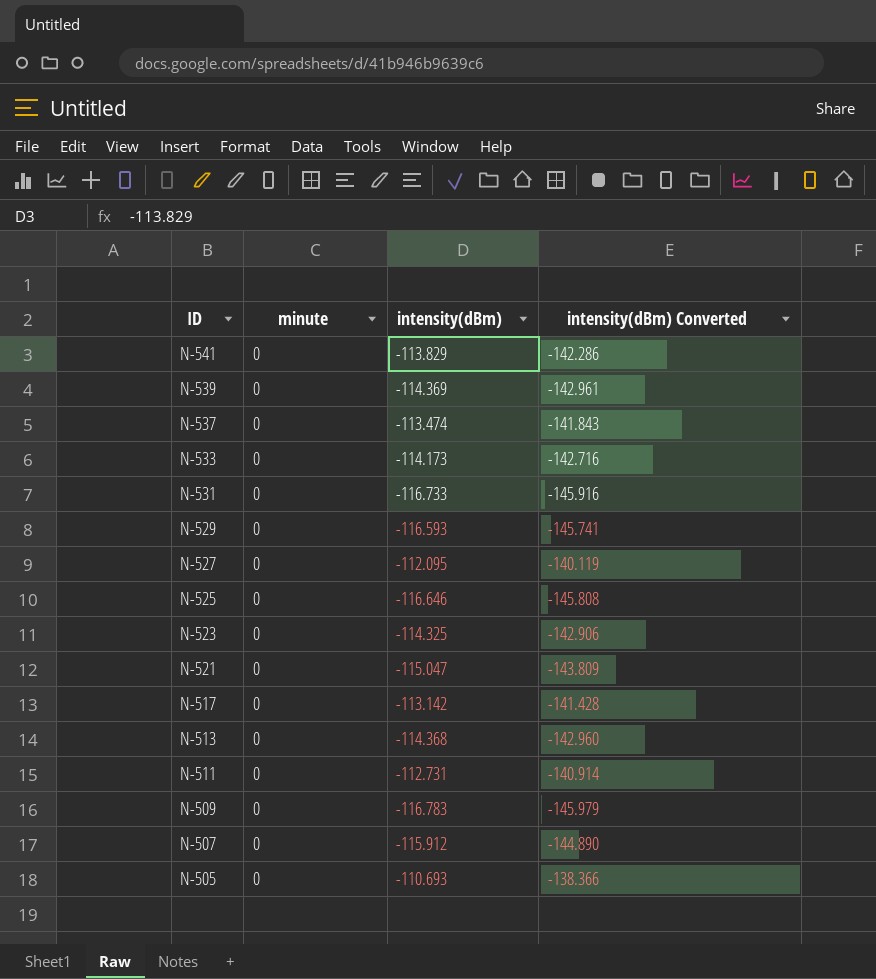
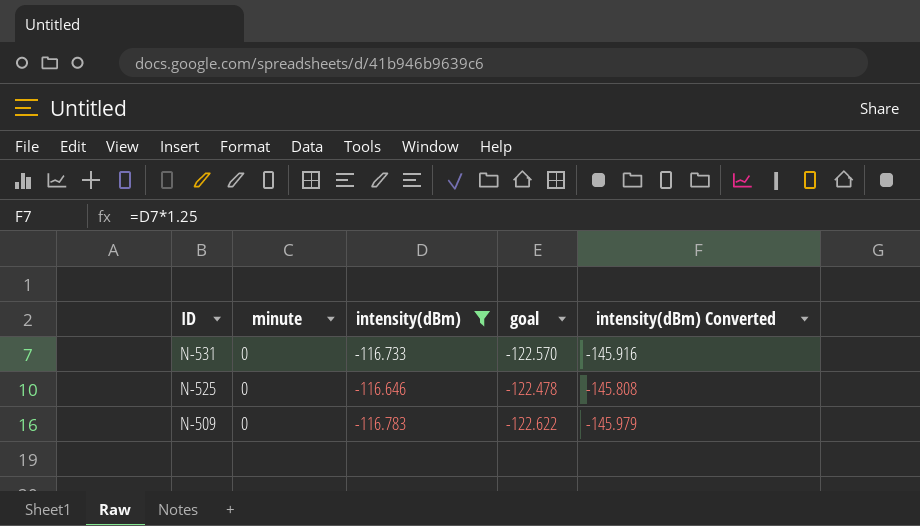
filter: none -> intensity(dBm) <= -116.646
column goal | formula: none -> [intensity(dBm)] * 1.05

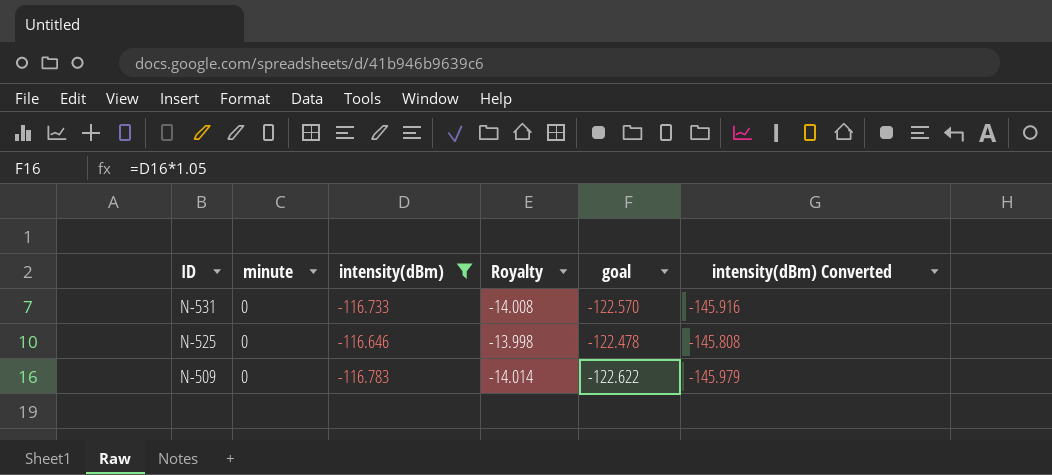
column Royalty | formula: none -> [intensity(dBm)] * 0.12

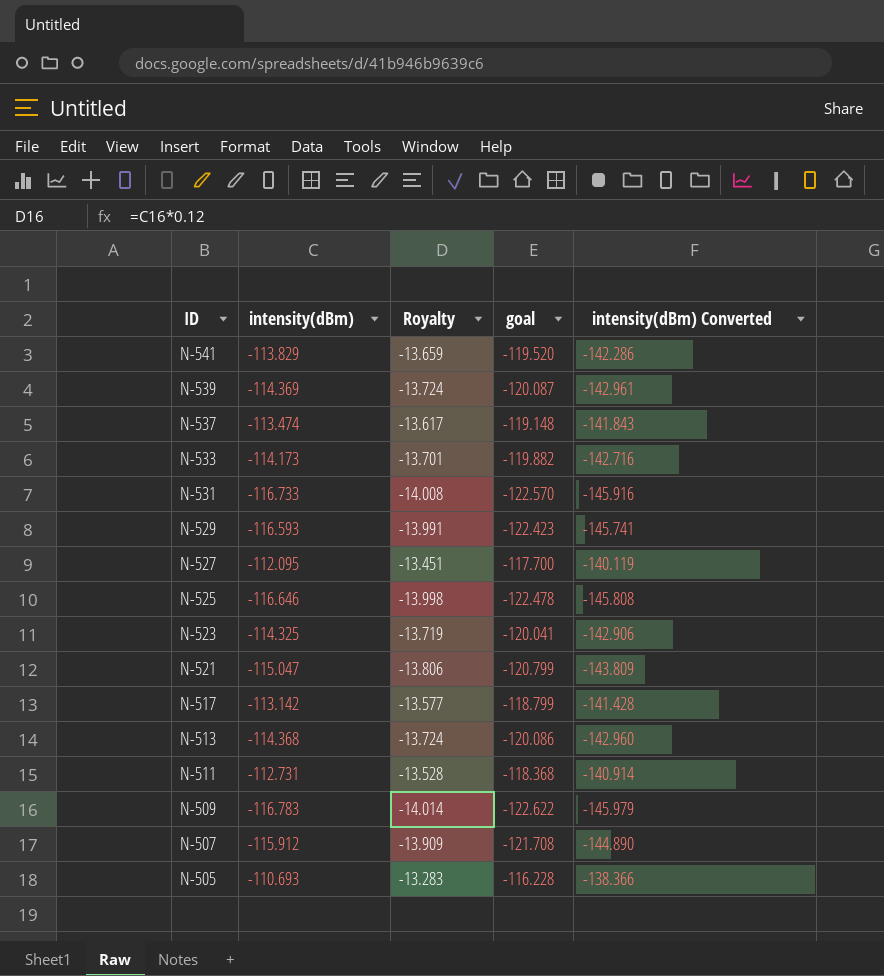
filter: intensity(dBm) <= -116.646 -> none
column minute | position: 2 -> none

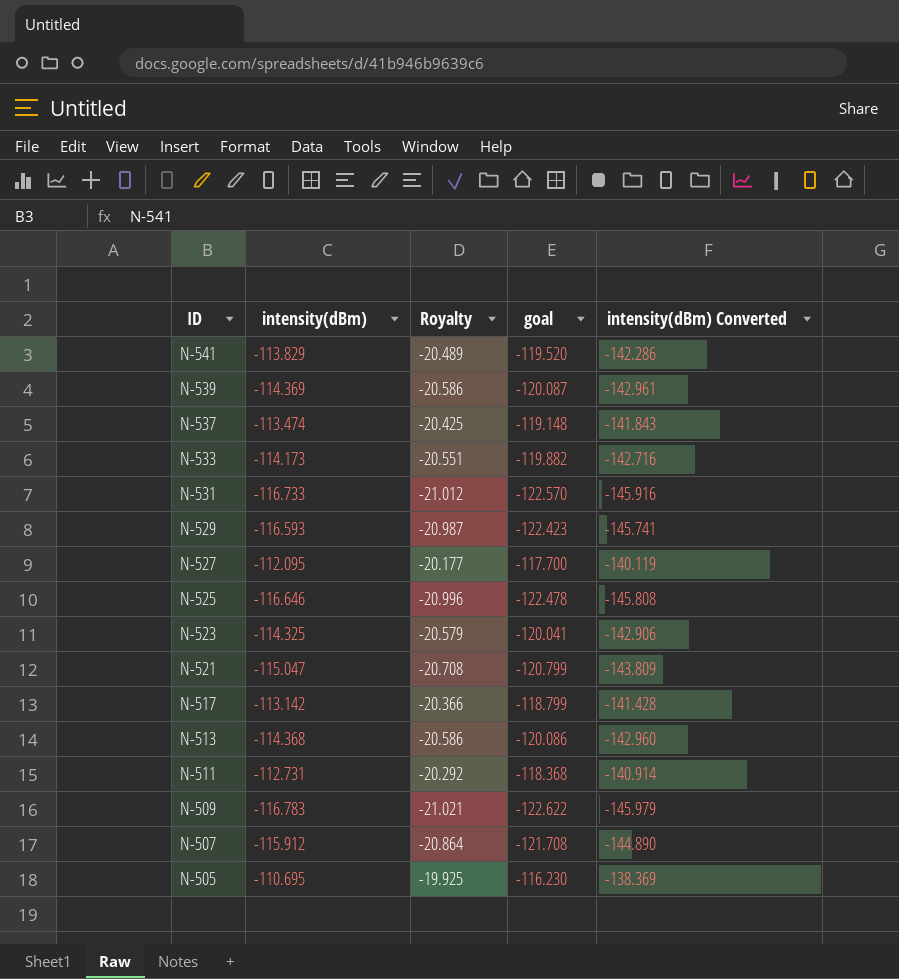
column Royalty | formula: [intensity(dBm)] * 0.12 -> [intensity(dBm)] * 0.18
N-505 | intensity(dBm): -110.693 -> -110.695
N-505 | goal: -116.228 -> -116.230
N-505 | intensity(dBm) Converted: -138.366 -> -138.369

